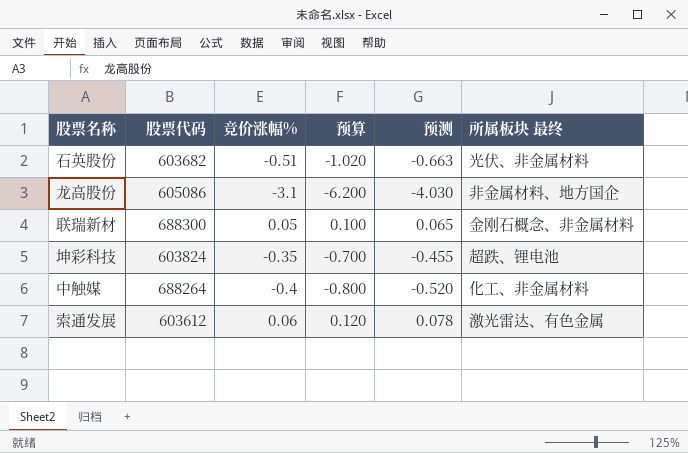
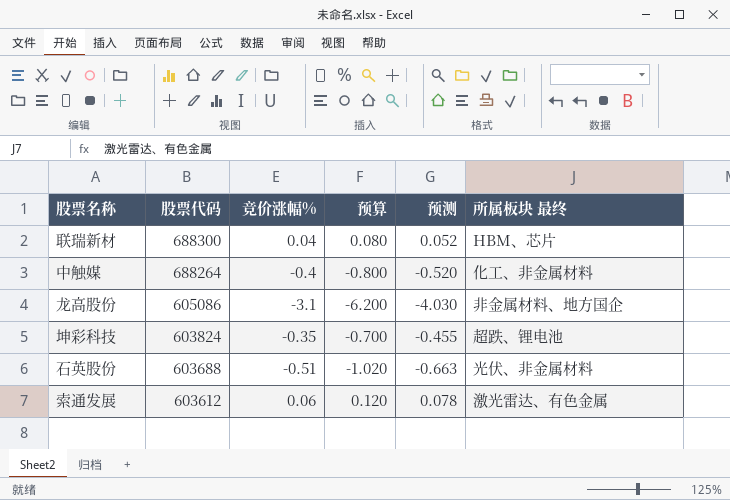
row order: none -> 股票代码 descending
联瑞新材 | 竞价涨幅%: 0.05 -> 0.04
联瑞新材 | 预算: 0.100 -> 0.080
联瑞新材 | 预测: 0.065 -> 0.052
联瑞新材 | 所属板块 最终: 金刚石概念、非金属材料 -> HBM、芯片
石英股份 | 股票代码: 603682 -> 603688

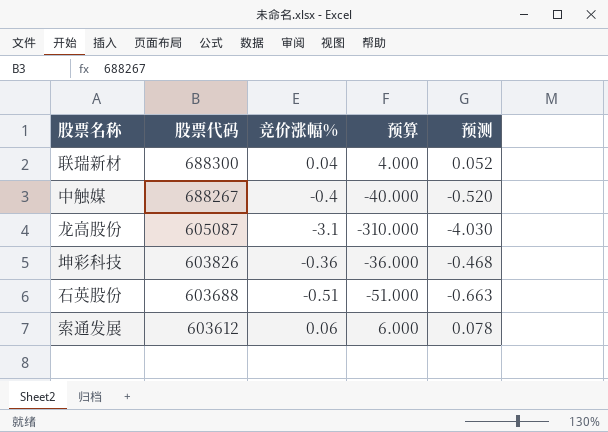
column 所属板块 最终 | position: 6 -> none
column 预算 | formula: [竞价涨幅%] * 2 -> [竞价涨幅%] * 100
中触媒 | 股票代码: 688264 -> 688267
龙高股份 | 股票代码: 605086 -> 605087
坤彩科技 | 股票代码: 603824 -> 603826
坤彩科技 | 竞价涨幅%: -0.35 -> -0.36
坤彩科技 | 预测: -0.455 -> -0.468

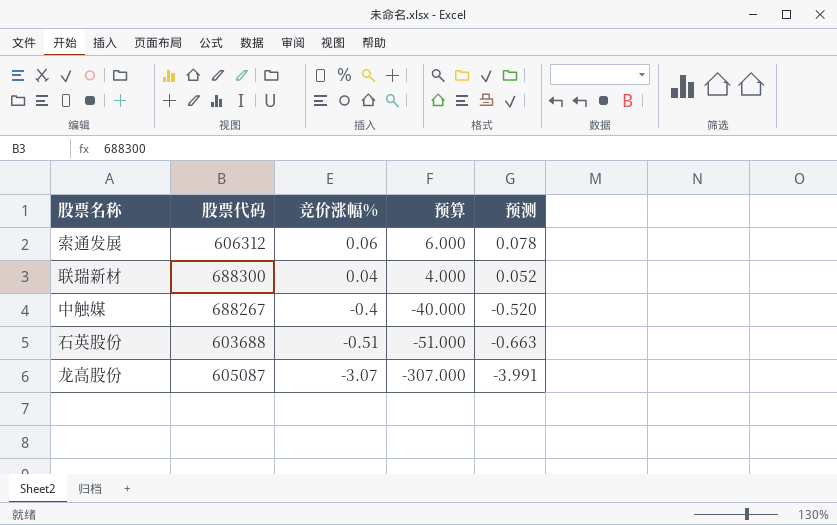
row order: 股票代码 descending -> 竞价涨幅% descending
row 坤彩科技: 603826 | -0.36 | -36.000 | -0.468 -> none
索通发展 | 股票代码: 603612 -> 606312
龙高股份 | 竞价涨幅%: -3.1 -> -3.07
龙高股份 | 预算: -310.000 -> -307.000
龙高股份 | 预测: -4.030 -> -3.991

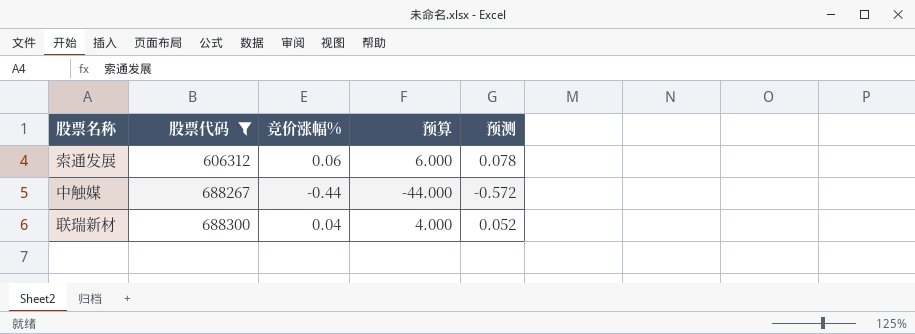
filter: none -> 股票代码 >= 606312
row order: 竞价涨幅% descending -> 股票代码 ascending
中触媒 | 竞价涨幅%: -0.4 -> -0.44
中触媒 | 预算: -40.000 -> -44.000
中触媒 | 预测: -0.520 -> -0.572

